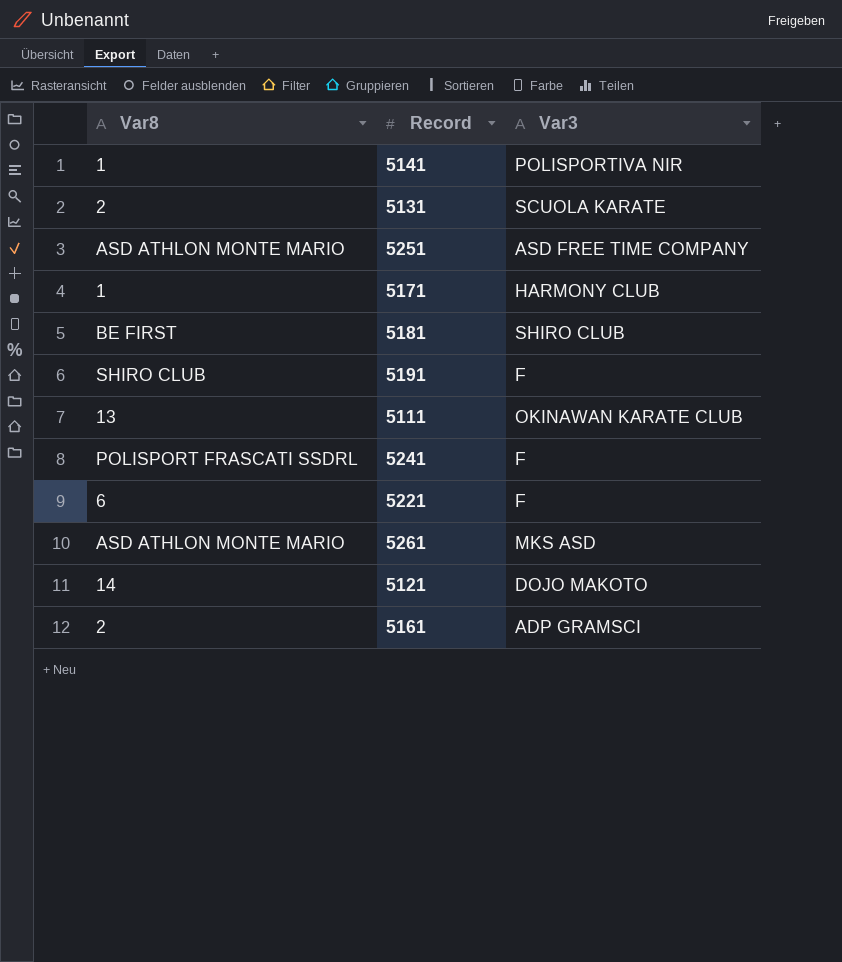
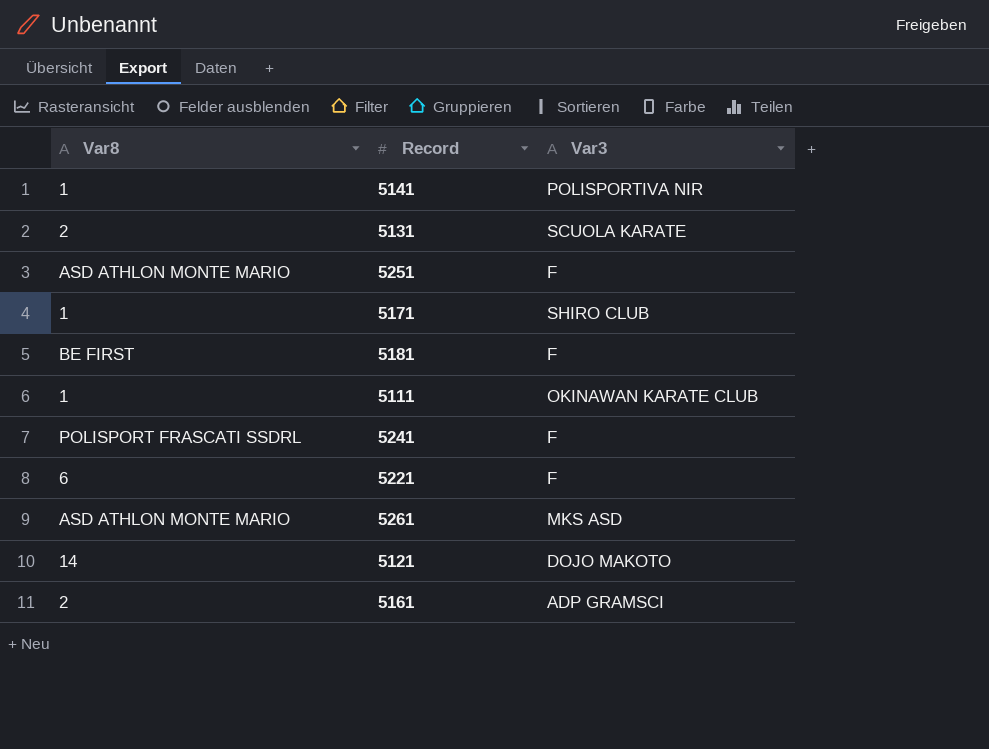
row 5191: SHIRO CLUB | F -> none
5251 | Var3: ASD FREE TIME COMPANY -> F
5171 | Var3: HARMONY CLUB -> SHIRO CLUB
5181 | Var3: SHIRO CLUB -> F
5111 | Var8: 13 -> 1

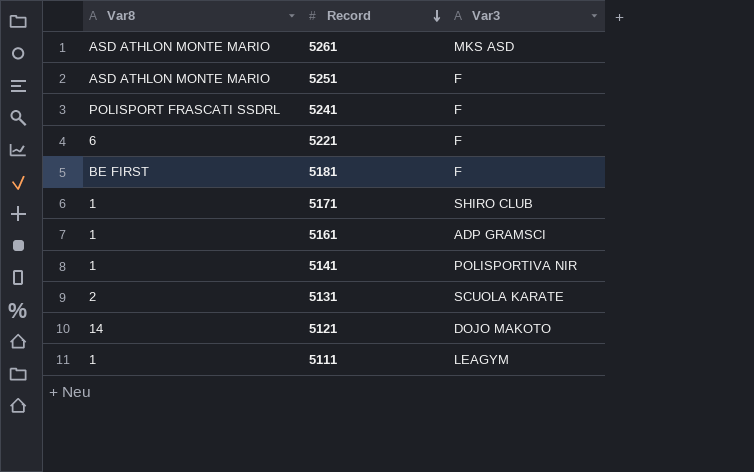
row order: none -> Record descending
5161 | Var8: 2 -> 1
5111 | Var3: OKINAWAN KARATE CLUB -> LEAGYM

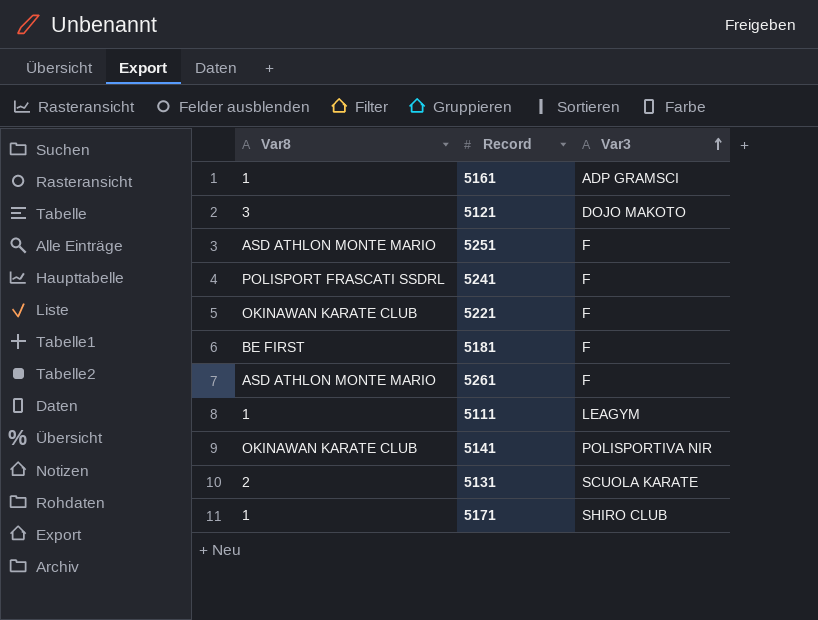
row order: Record descending -> Var3 ascending
5121 | Var8: 14 -> 3
5221 | Var8: 6 -> OKINAWAN KARATE CLUB
5261 | Var3: MKS ASD -> F
5141 | Var8: 1 -> OKINAWAN KARATE CLUB

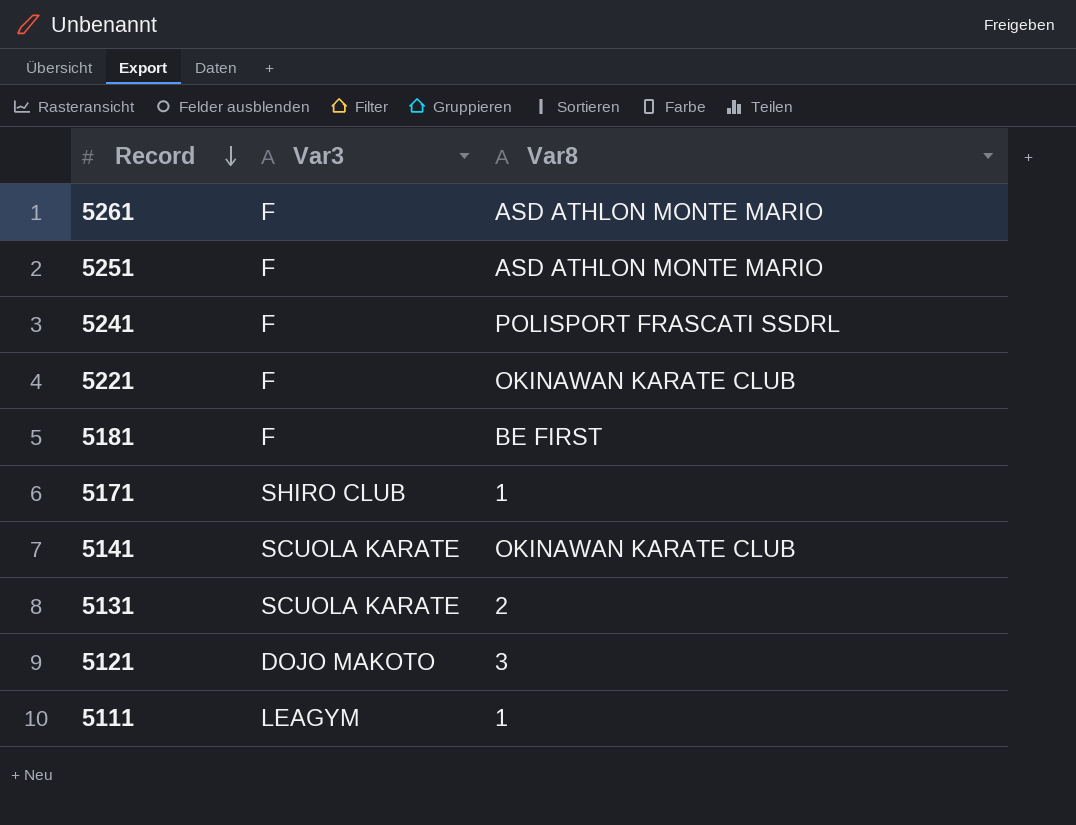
row order: Var3 ascending -> Record descending
column Var8 | position: 1 -> 3
row 5161: 1 | ADP GRAMSCI -> none
5141 | Var3: POLISPORTIVA NIR -> SCUOLA KARATE

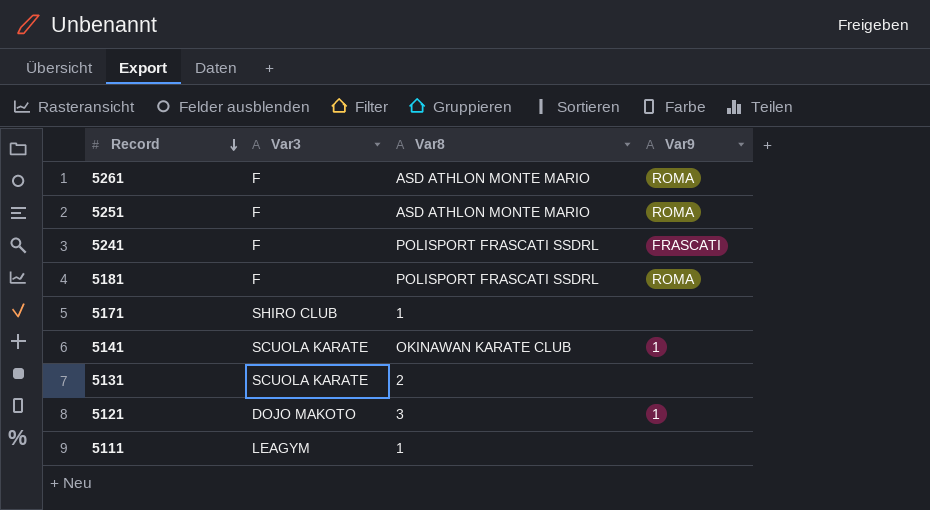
column Var9 | position: none -> 4
row 5221: F | OKINAWAN KARATE CLUB -> none
5181 | Var8: BE FIRST -> POLISPORT FRASCATI SSDRL

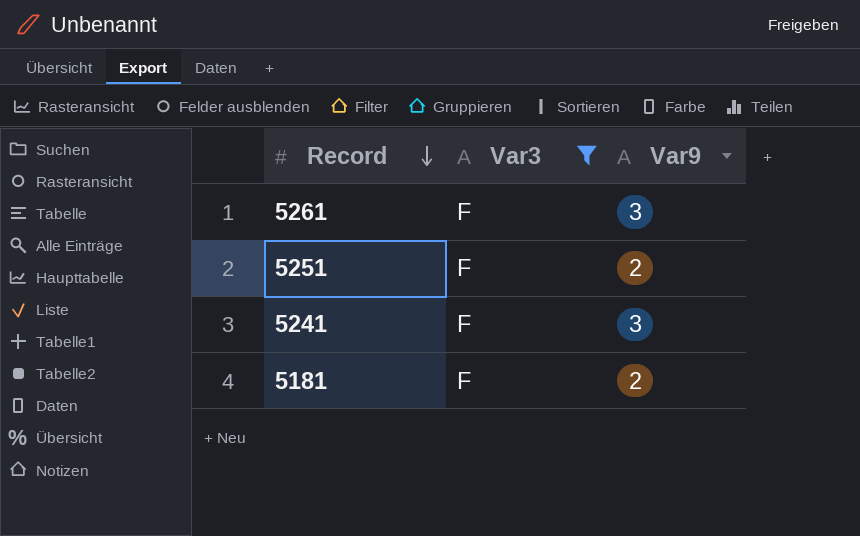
filter: none -> Var3 = F
column Var8 | position: 3 -> none
5261 | Var9: ROMA -> 3
5251 | Var9: ROMA -> 2
5241 | Var9: FRASCATI -> 3
5181 | Var9: ROMA -> 2

